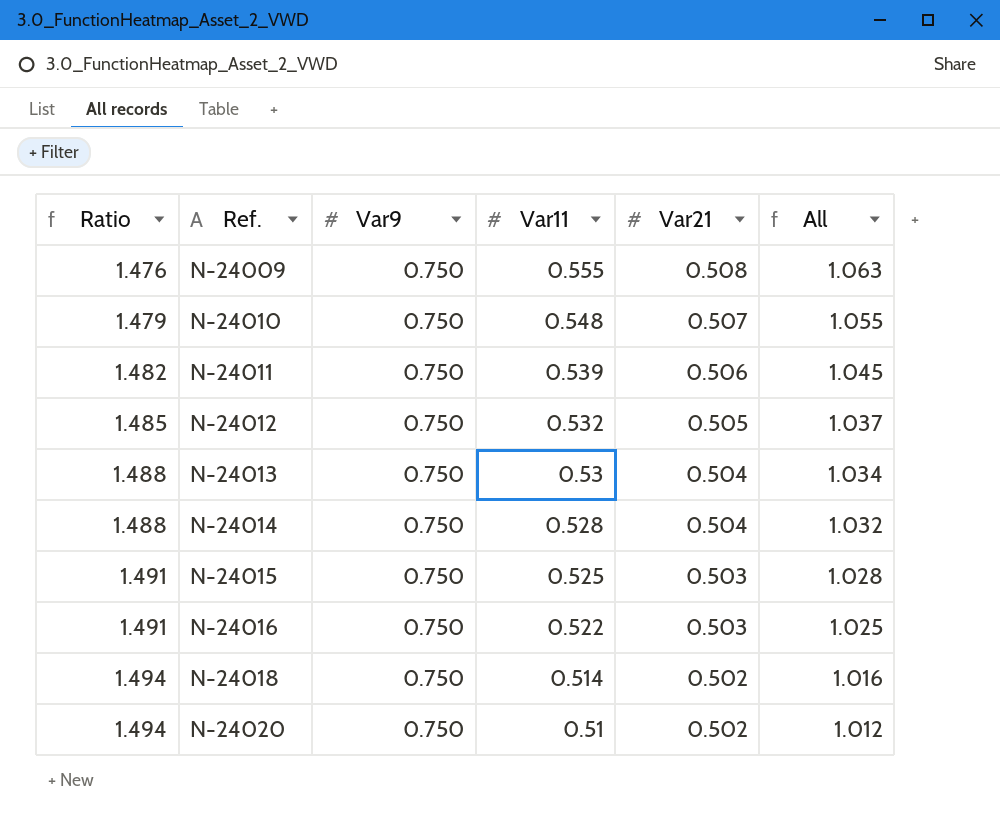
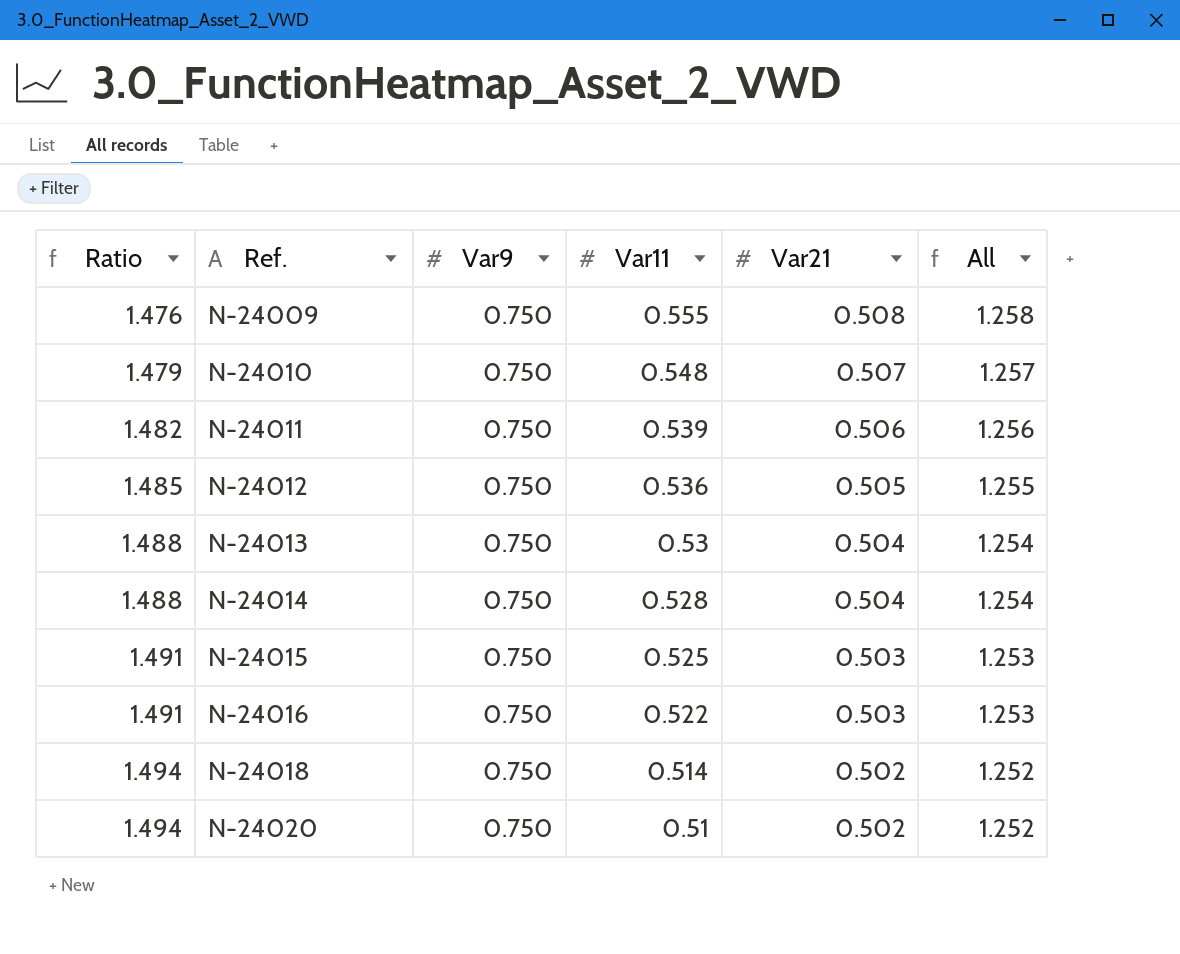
column All | formula: [Var11] + [Var21] -> [Var9] + [Var21]
N-24012 | Var11: 0.532 -> 0.536

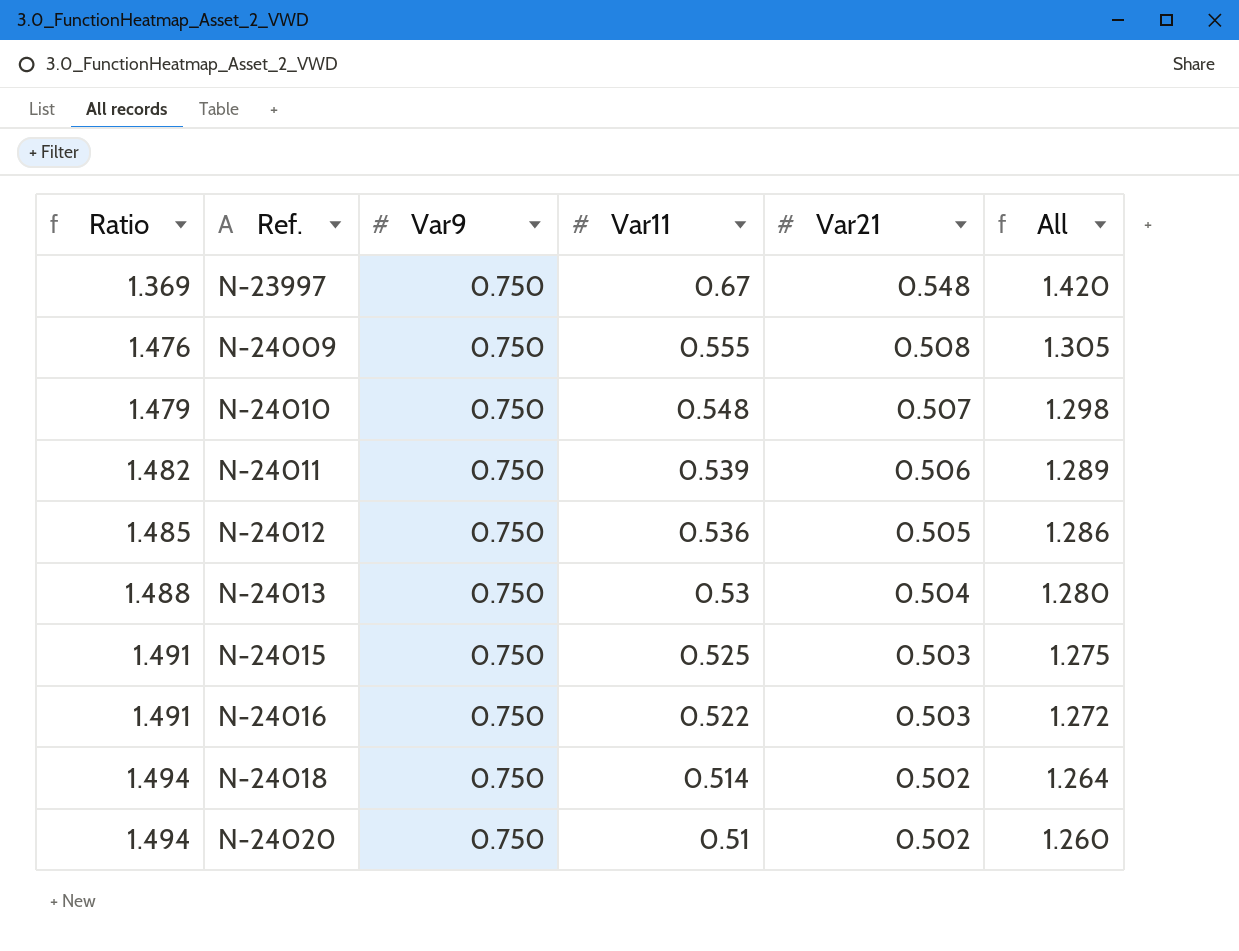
column All | formula: [Var9] + [Var21] -> [Var9] + [Var11]
row N-24014: 1.488 | 0.750 | 0.528 | 0.504 | 1.254 -> none
row N-23997: none -> 1.369 | 0.750 | 0.67 | 0.548 | 1.420

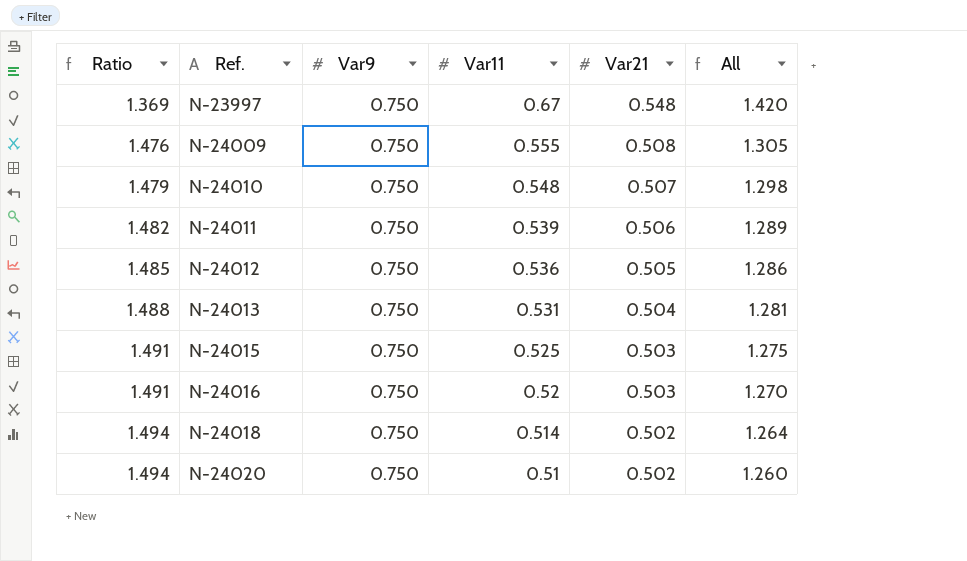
N-24013 | Var11: 0.53 -> 0.531
N-24013 | All: 1.280 -> 1.281
N-24016 | Var11: 0.522 -> 0.52
N-24016 | All: 1.272 -> 1.270

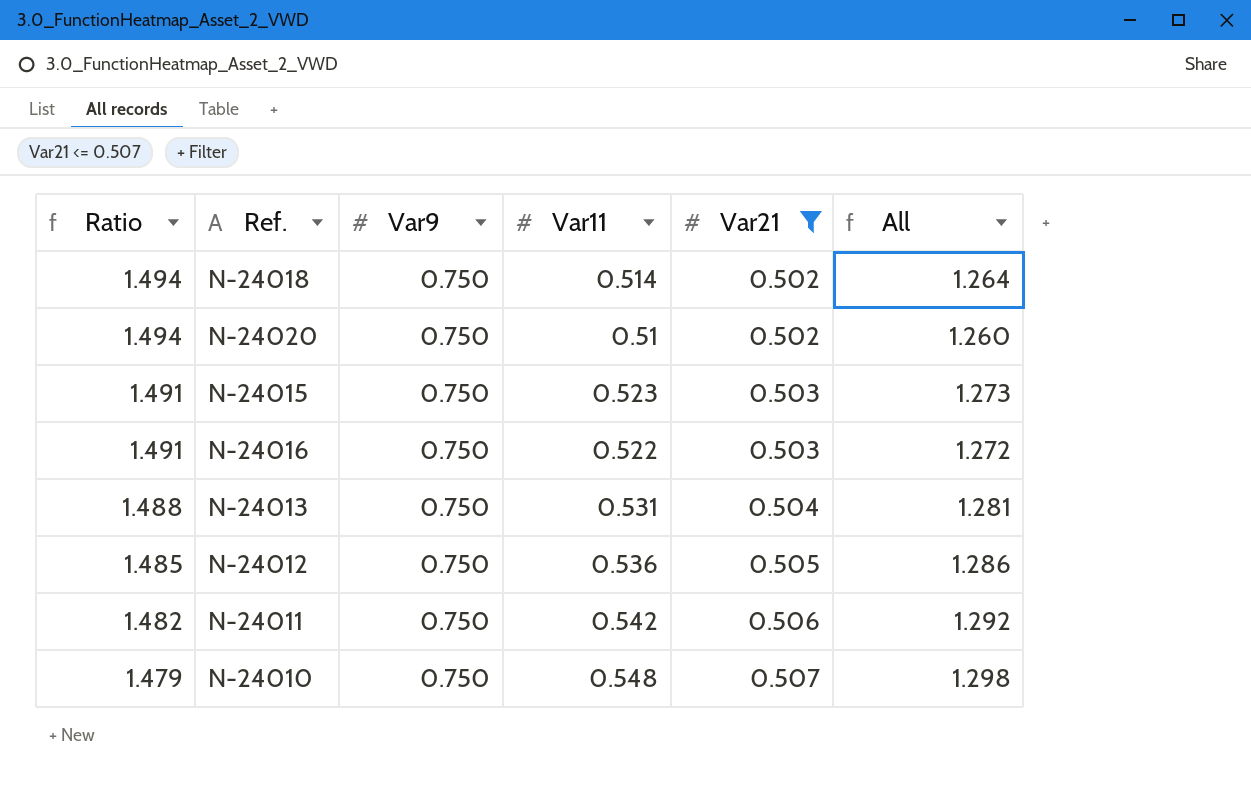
filter: none -> Var21 <= 0.507
row order: Ratio ascending -> Ratio descending
N-24015 | Var11: 0.525 -> 0.523
N-24015 | All: 1.275 -> 1.273
N-24016 | Var11: 0.52 -> 0.522
N-24016 | All: 1.270 -> 1.272
N-24011 | Var11: 0.539 -> 0.542
N-24011 | All: 1.289 -> 1.292

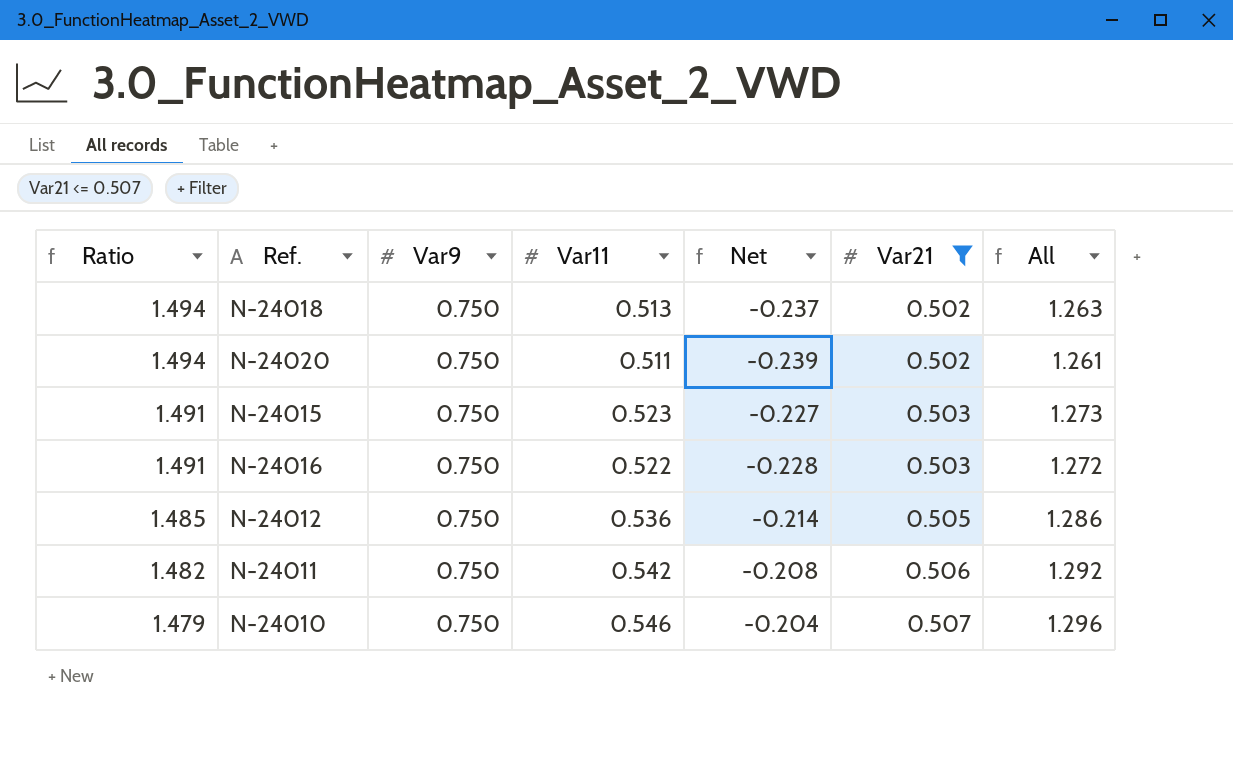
column Net | formula: none -> [Var11] - [Var9]
row N-24013: 1.488 | 0.750 | 0.531 | 0.504 | 1.281 -> none
N-24018 | Var11: 0.514 -> 0.513
N-24018 | All: 1.264 -> 1.263
N-24020 | Var11: 0.51 -> 0.511
N-24020 | All: 1.260 -> 1.261
N-24010 | Var11: 0.548 -> 0.546
N-24010 | All: 1.298 -> 1.296

